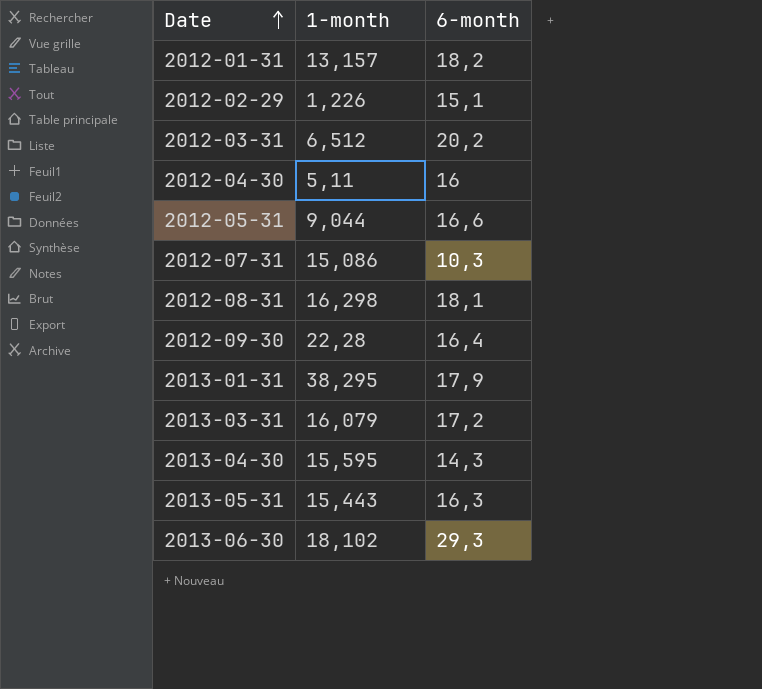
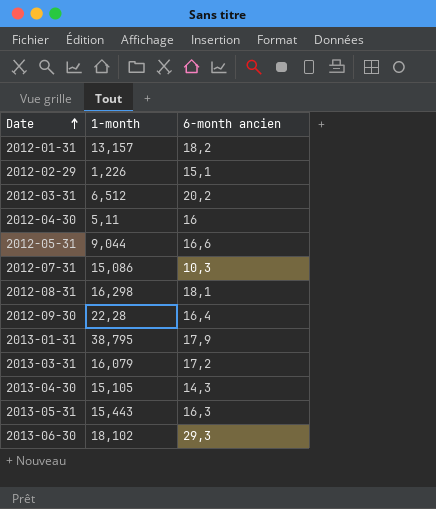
column name: 6-month -> 6-month ancien
2013-01-31 | 1-month: 38,295 -> 38,795
2013-04-30 | 1-month: 15,595 -> 15,105

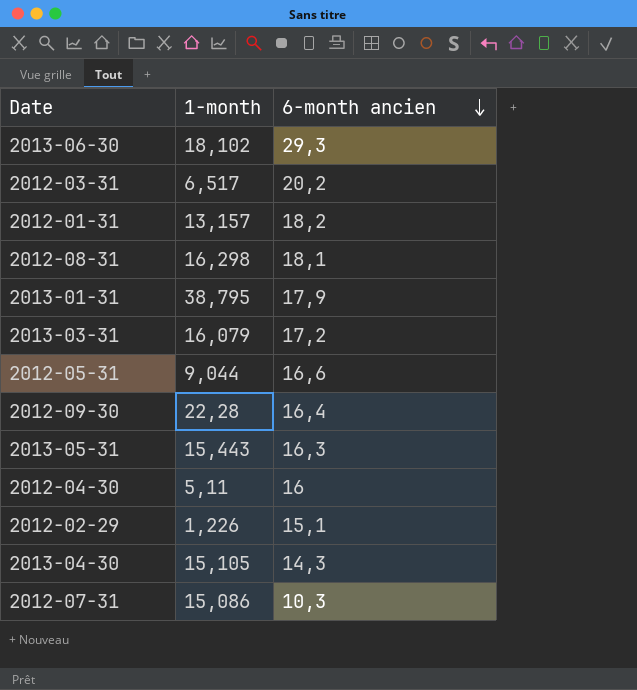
row order: Date ascending -> 6-month ancien descending
2012-03-31 | 1-month: 6,512 -> 6,517

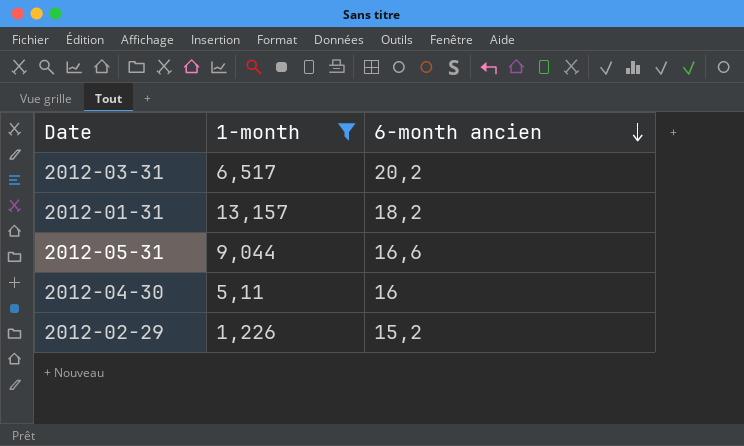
filter: none -> 1-month <= 13,157
2012-02-29 | 6-month ancien: 15,1 -> 15,2

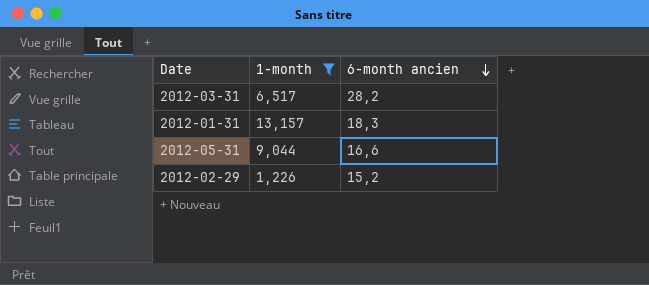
row 2012-04-30: 5,11 | 16 -> none
2012-03-31 | 6-month ancien: 20,2 -> 28,2
2012-01-31 | 6-month ancien: 18,2 -> 18,3

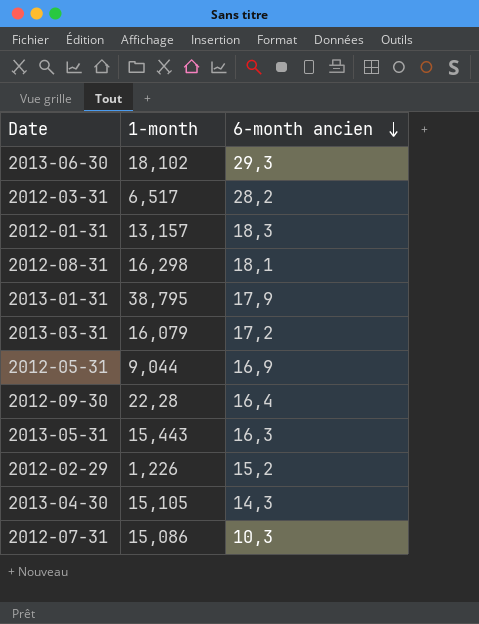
filter: 1-month <= 13,157 -> none
2012-05-31 | 6-month ancien: 16,6 -> 16,9

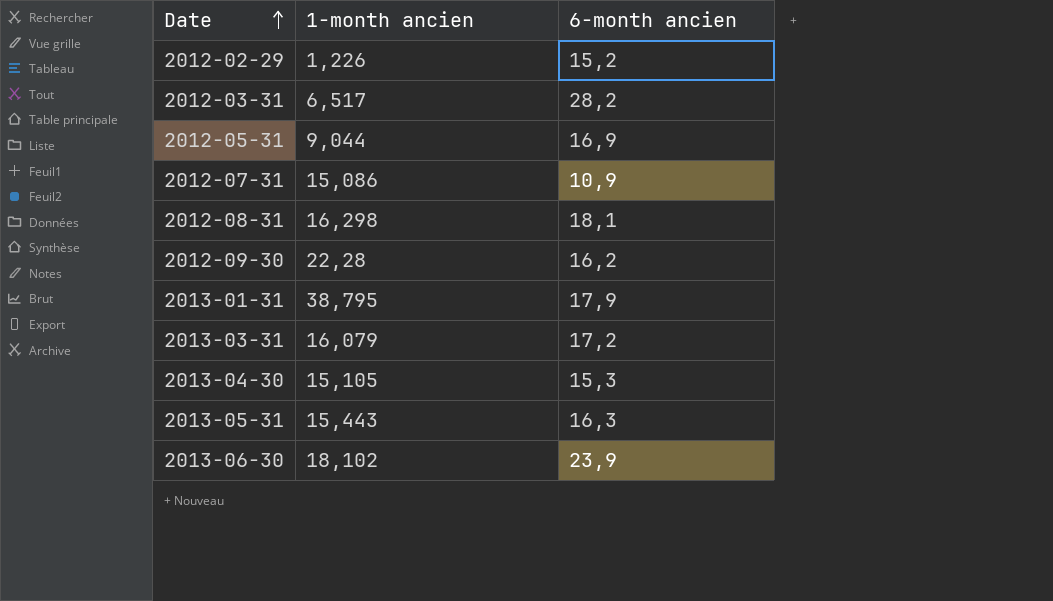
row order: 6-month ancien descending -> Date ascending
column name: 1-month -> 1-month ancien
row 2012-01-31: 13,157 | 18,3 -> none
2012-07-31 | 6-month ancien: 10,3 -> 10,9
2012-09-30 | 6-month ancien: 16,4 -> 16,2
2013-04-30 | 6-month ancien: 14,3 -> 15,3
2013-06-30 | 6-month ancien: 29,3 -> 23,9

